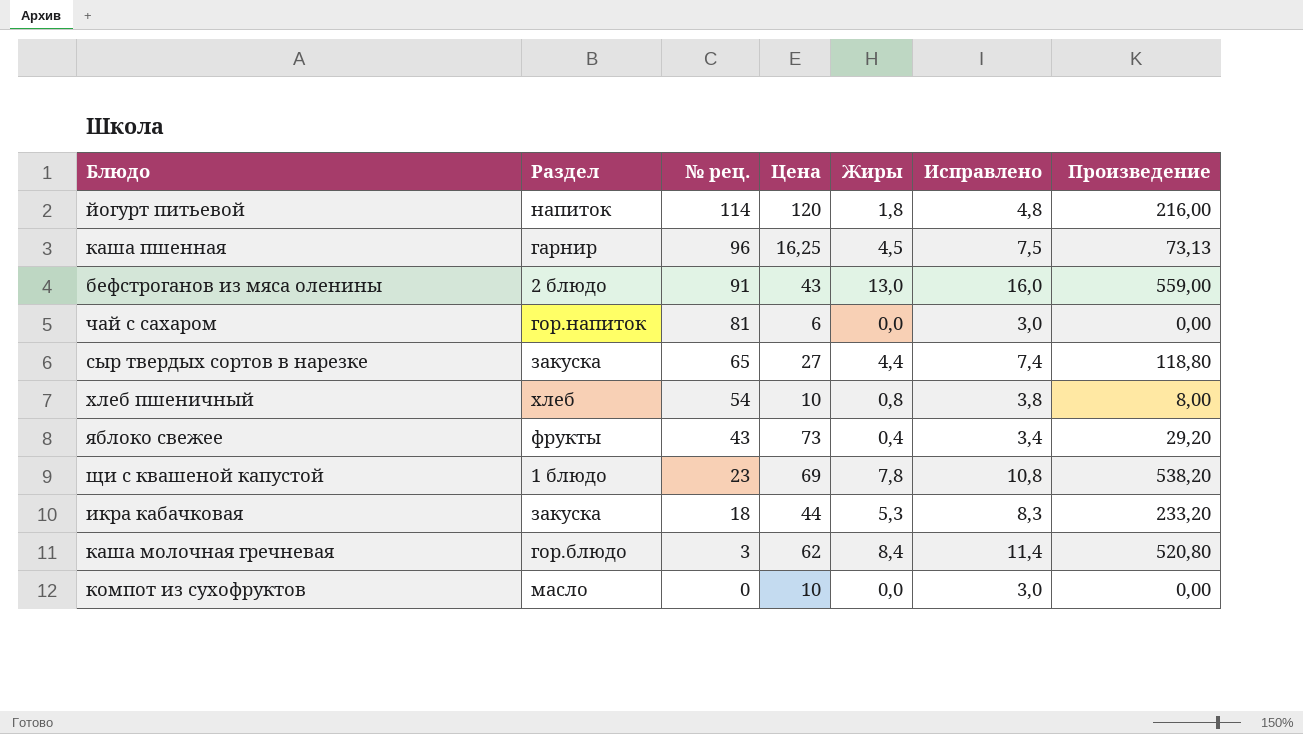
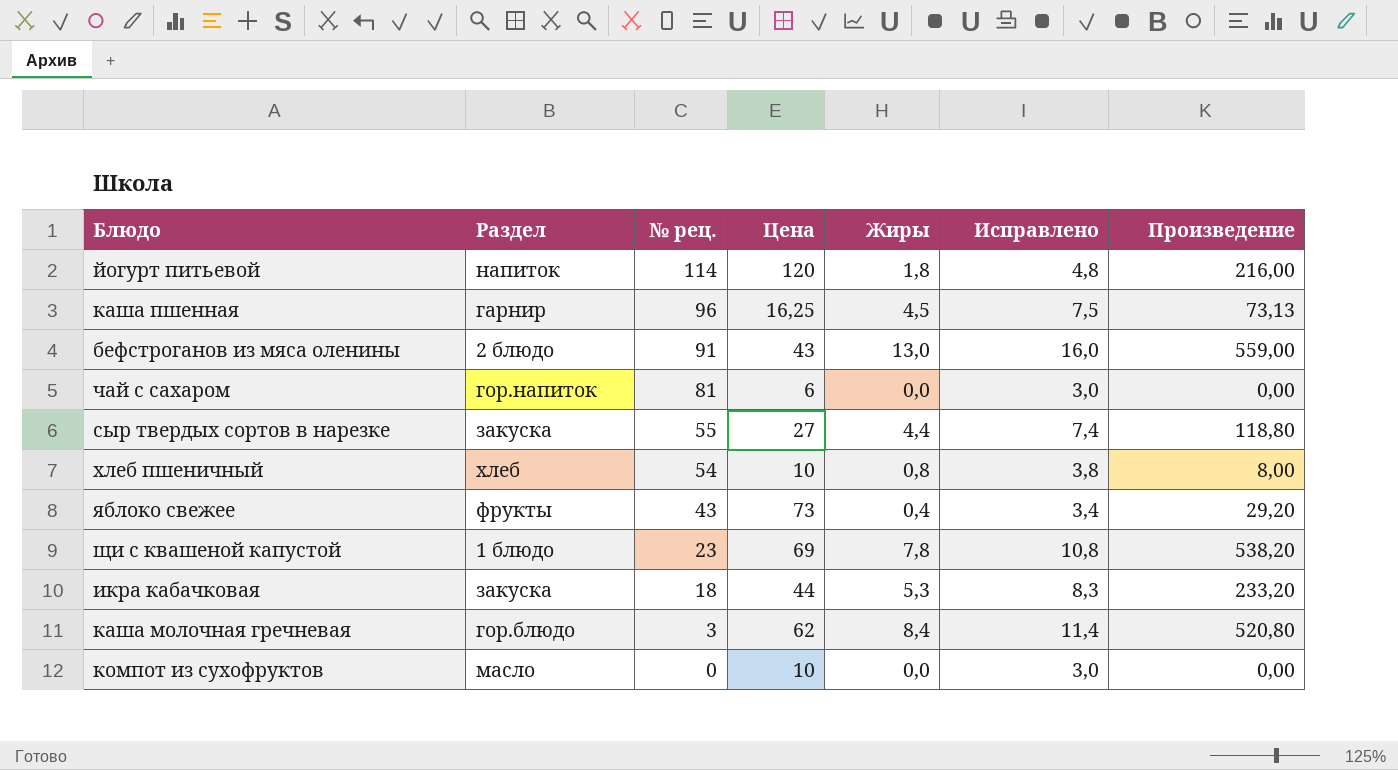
сыр твердых сортов в нарезке | № рец.: 65 -> 55

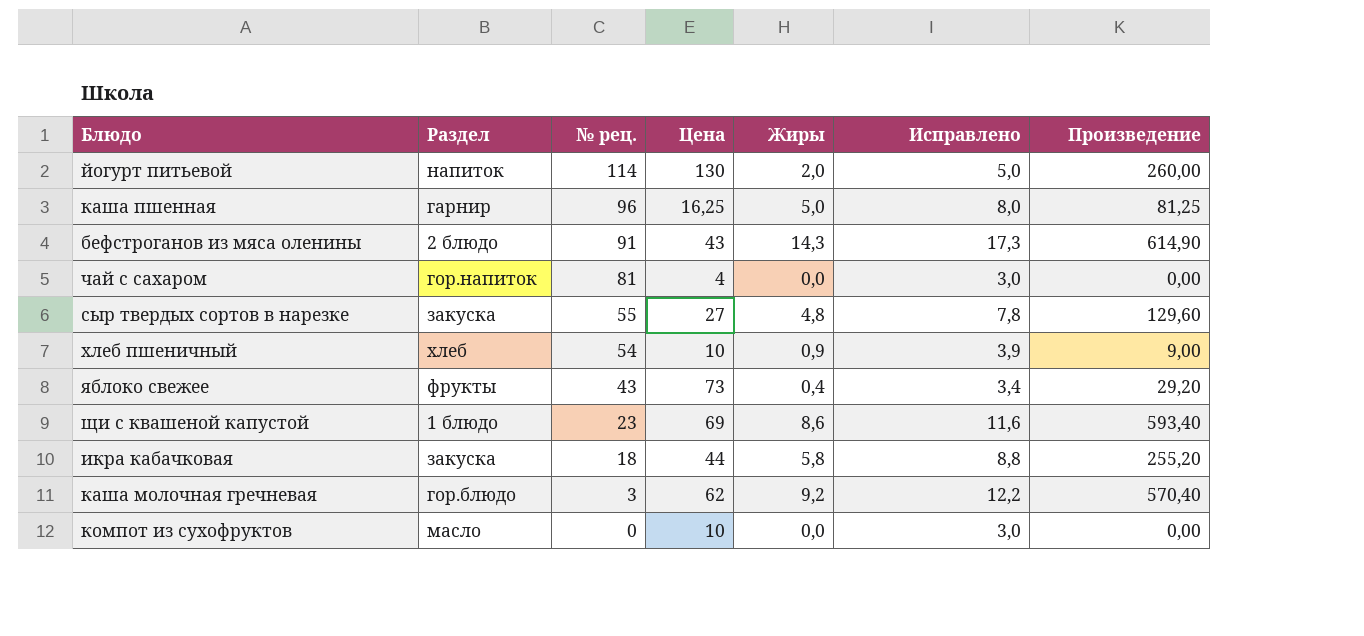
йогурт питьевой | Цена: 120 -> 130
йогурт питьевой | Жиры: 1,8 -> 2,0
йогурт питьевой | Исправлено: 4,8 -> 5,0
йогурт питьевой | Произведение: 216,00 -> 260,00
каша пшенная | Жиры: 4,5 -> 5,0
каша пшенная | Исправлено: 7,5 -> 8,0
каша пшенная | Произведение: 73,13 -> 81,25
бефстроганов из мяса оленины | Жиры: 13,0 -> 14,3
бефстроганов из мяса оленины | Исправлено: 16,0 -> 17,3
бефстроганов из мяса оленины | Произведение: 559,00 -> 614,90
чай с сахаром | Цена: 6 -> 4
сыр твердых сортов в нарезке | Жиры: 4,4 -> 4,8
сыр твердых сортов в нарезке | Исправлено: 7,4 -> 7,8
сыр твердых сортов в нарезке | Произведение: 118,80 -> 129,60
хлеб пшеничный | Жиры: 0,8 -> 0,9
хлеб пшеничный | Исправлено: 3,8 -> 3,9
хлеб пшеничный | Произведение: 8,00 -> 9,00
щи с квашеной капустой | Жиры: 7,8 -> 8,6
щи с квашеной капустой | Исправлено: 10,8 -> 11,6
щи с квашеной капустой | Произведение: 538,20 -> 593,40
икра кабачковая | Жиры: 5,3 -> 5,8
икра кабачковая | Исправлено: 8,3 -> 8,8
икра кабачковая | Произведение: 233,20 -> 255,20
каша молочная гречневая | Жиры: 8,4 -> 9,2
каша молочная гречневая | Исправлено: 11,4 -> 12,2
каша молочная гречневая | Произведение: 520,80 -> 570,40

